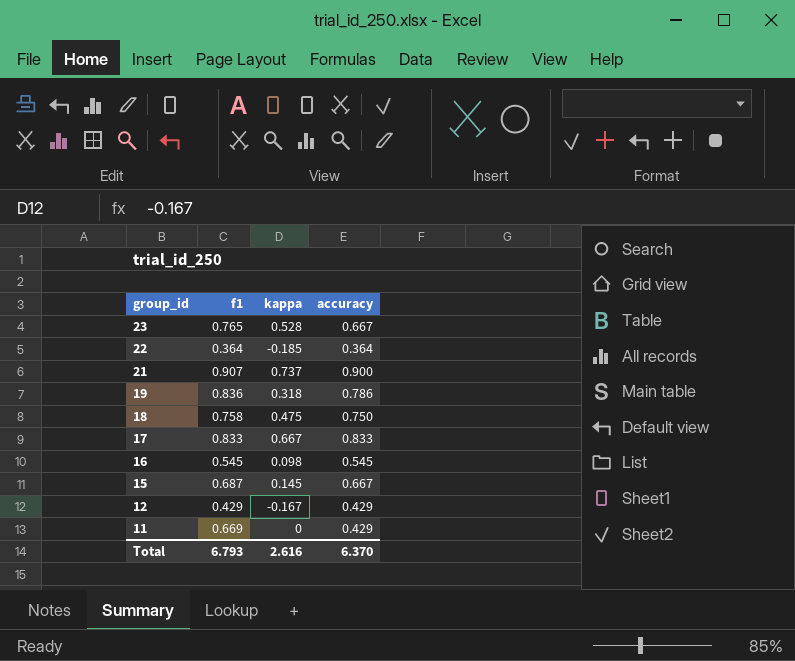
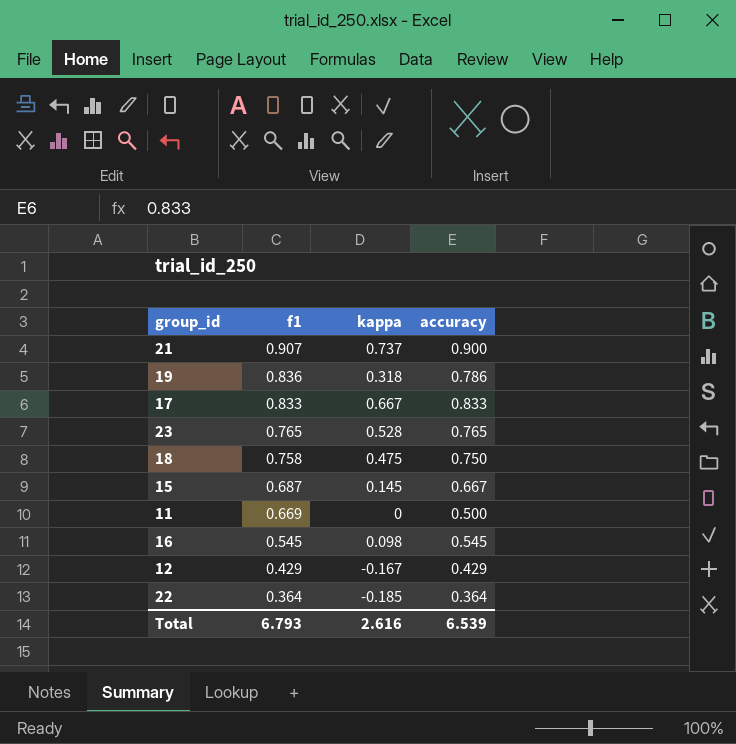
row order: group_id descending -> f1 descending
23 | accuracy: 0.667 -> 0.765
11 | accuracy: 0.429 -> 0.500
Total | accuracy: 6.370 -> 6.539

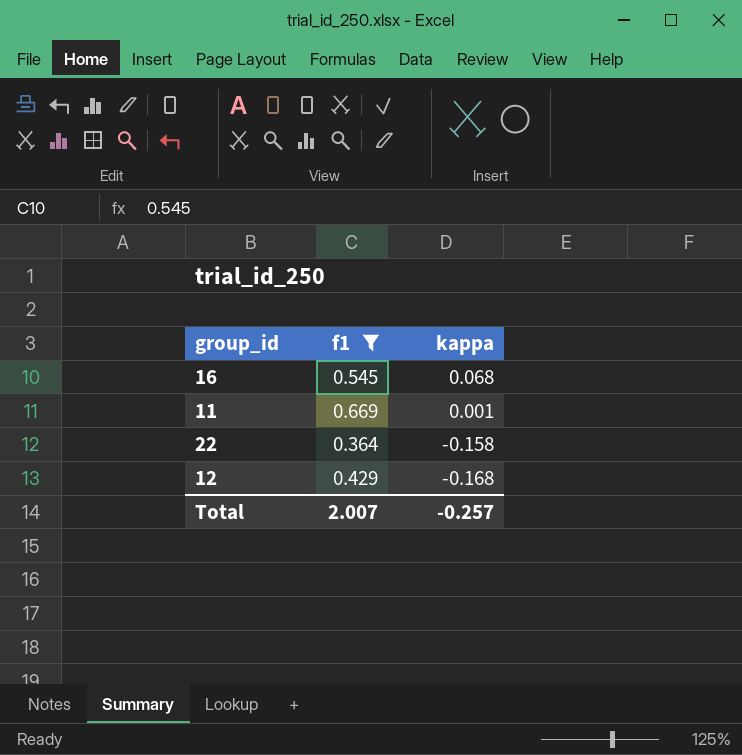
filter: none -> f1 <= 0.669
row order: f1 descending -> kappa descending
column accuracy | position: 4 -> none
16 | kappa: 0.098 -> 0.068
11 | kappa: 0 -> 0.001
22 | kappa: -0.185 -> -0.158
12 | kappa: -0.167 -> -0.168
Total | f1: 6.793 -> 2.007
Total | kappa: 2.616 -> -0.257

